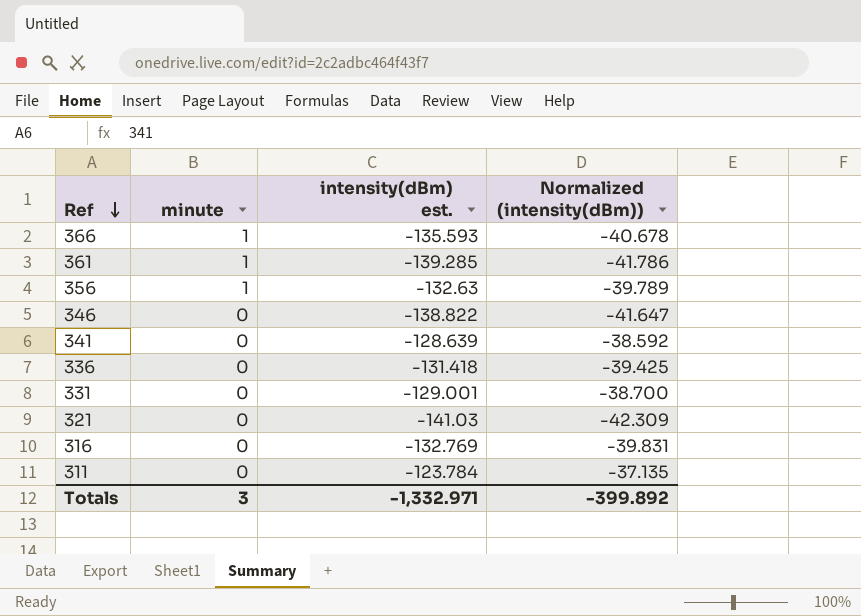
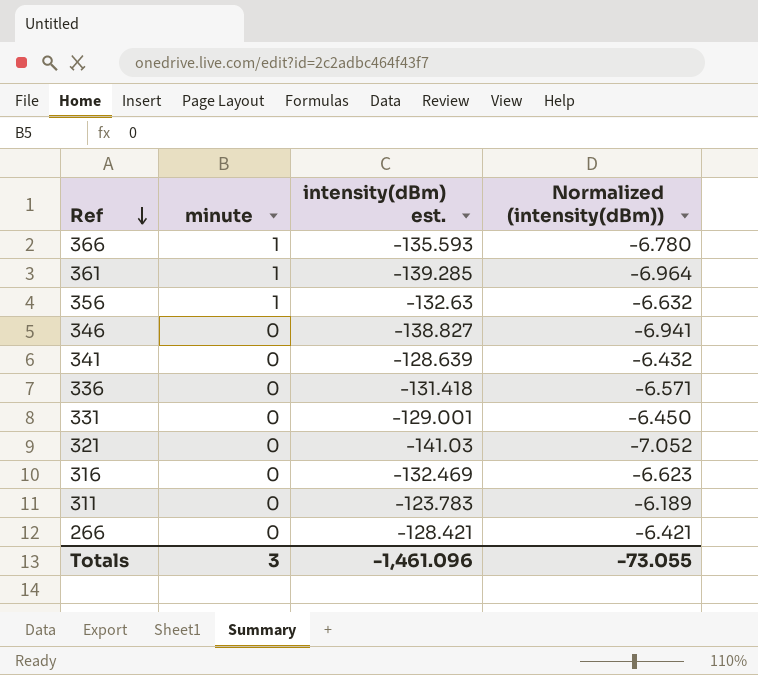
column Normalized (intensity(dBm)) | formula: [intensity(dBm) est.] * 0.3 -> [intensity(dBm) est.] * 0.05
346 | intensity(dBm) est.: -138.822 -> -138.827
316 | intensity(dBm) est.: -132.769 -> -132.469
311 | intensity(dBm) est.: -123.784 -> -123.783
row 266: none -> 0 | -128.421 | -6.421
Totals | intensity(dBm) est.: -1,332.971 -> -1,461.096
Totals | Normalized (intensity(dBm)): -399.892 -> -73.055

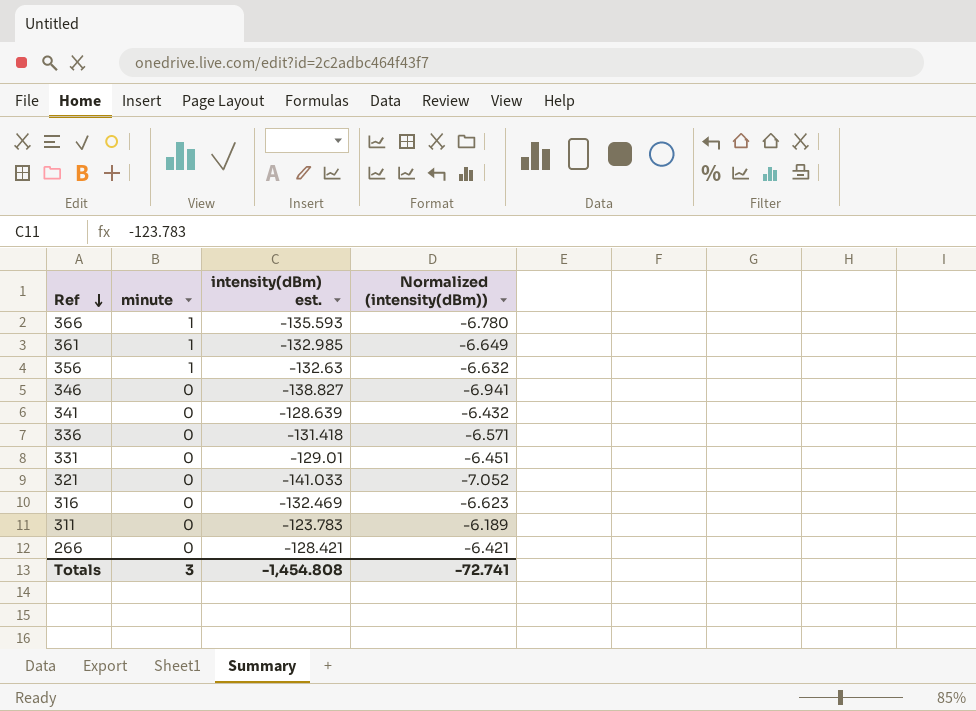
361 | intensity(dBm) est.: -139.285 -> -132.985
361 | Normalized (intensity(dBm)): -6.964 -> -6.649
331 | intensity(dBm) est.: -129.001 -> -129.01
331 | Normalized (intensity(dBm)): -6.450 -> -6.451
321 | intensity(dBm) est.: -141.03 -> -141.033
Totals | intensity(dBm) est.: -1,461.096 -> -1,454.808
Totals | Normalized (intensity(dBm)): -73.055 -> -72.741

